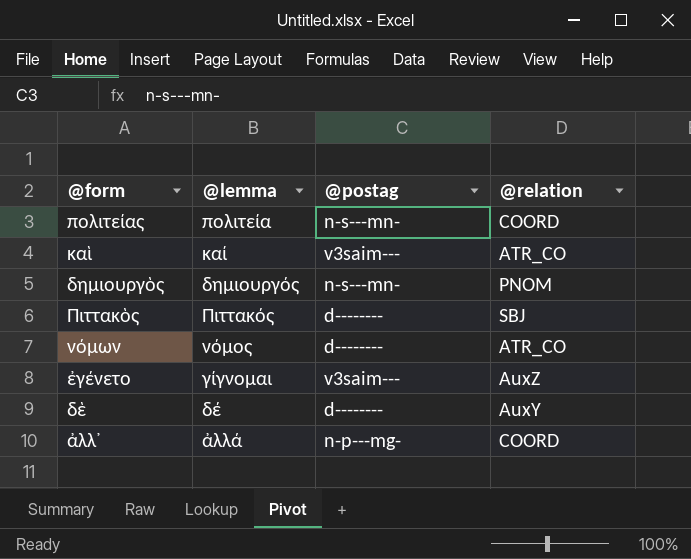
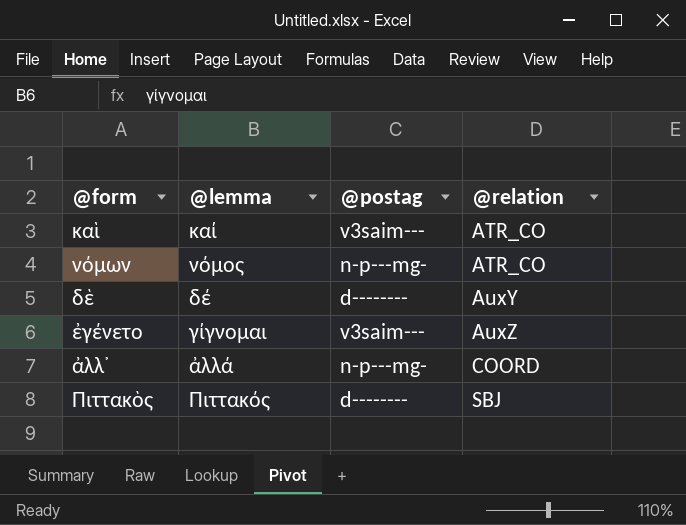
row order: none -> @relation ascending
row πολιτείας: πολιτεία | n-s---mn- | COORD -> none
row δημιουργὸς: δημιουργός | n-s---mn- | PNOM -> none
νόμων | @postag: d-------- -> n-p---mg-

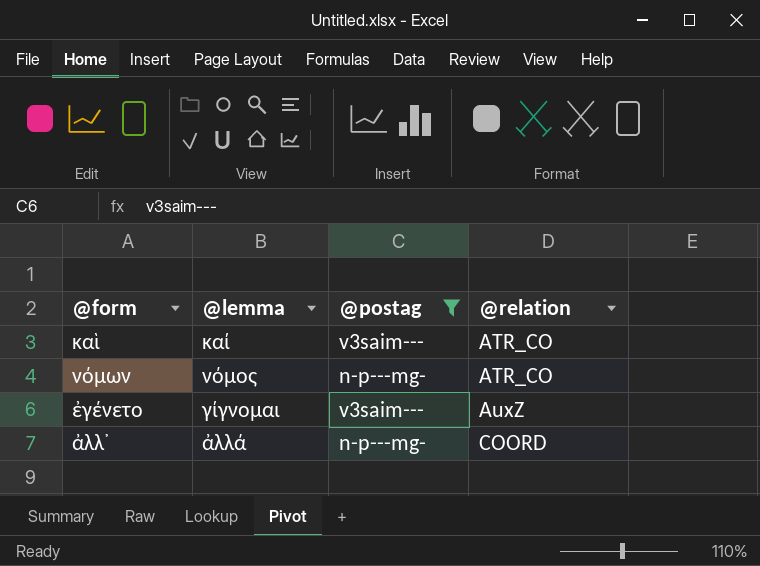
filter: none -> @postag != d--------

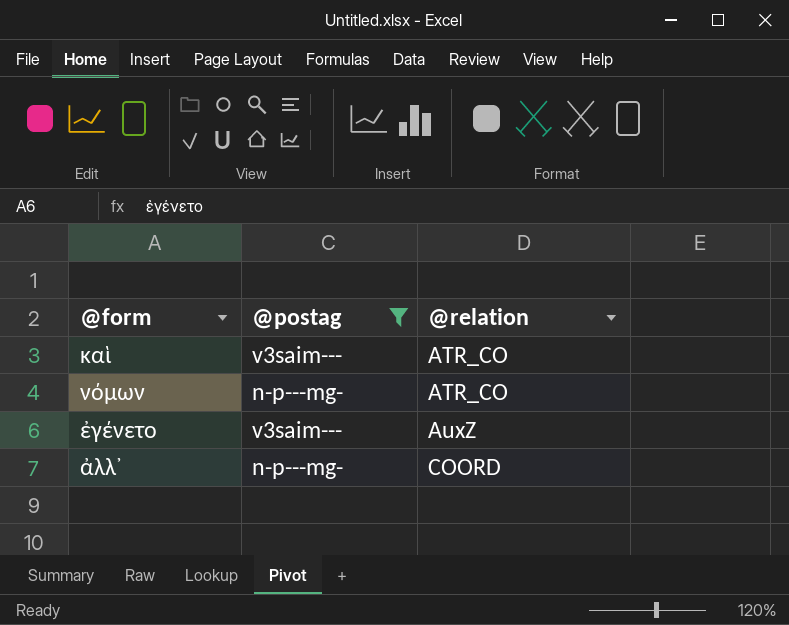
column @lemma | position: 2 -> none

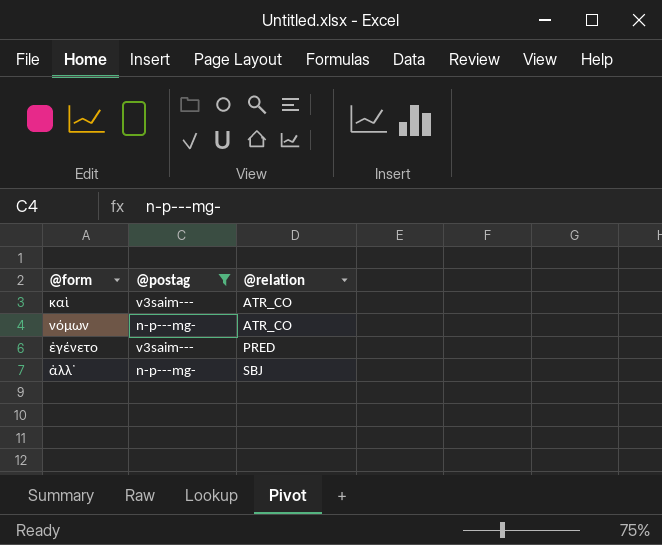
ἐγένετο | @relation: AuxZ -> PRED
ἀλλ᾽ | @relation: COORD -> SBJ

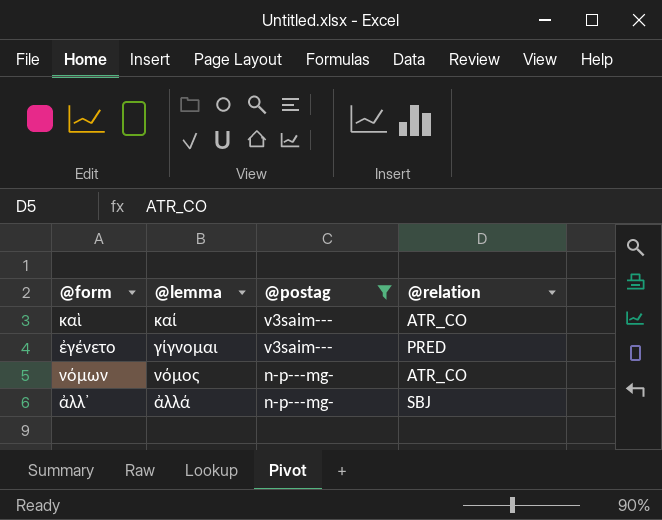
row order: @relation ascending -> @postag descending
column @lemma | position: none -> 2

